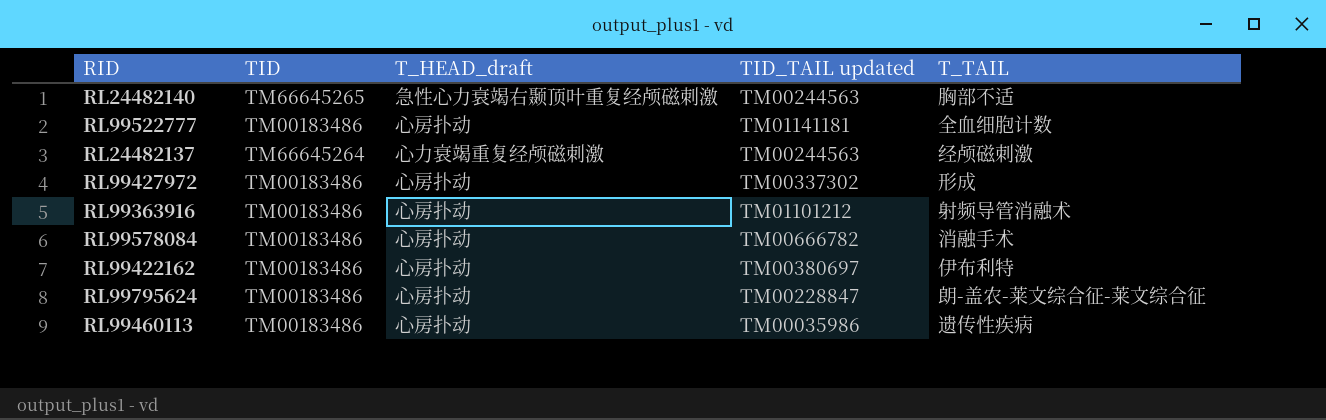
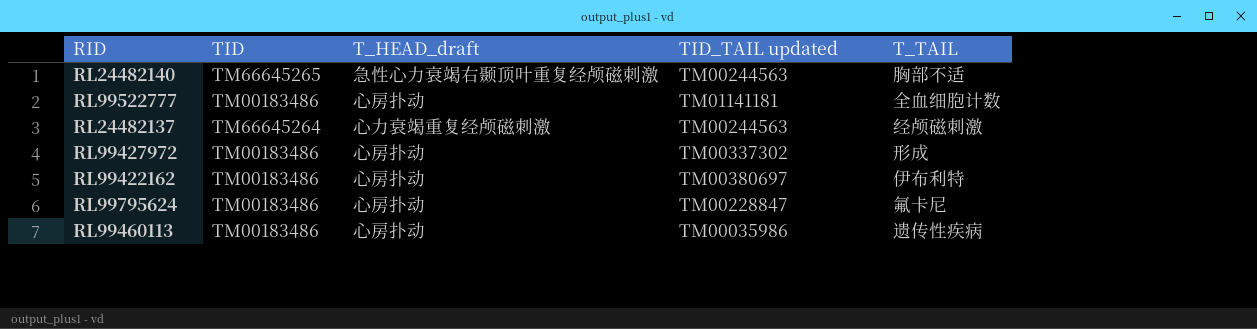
row RL99363916: TM00183486 | 心房扑动 | TM01101212 | 射频导管消融术 -> none
row RL99578084: TM00183486 | 心房扑动 | TM00666782 | 消融手术 -> none
RL99795624 | T_TAIL: 朗-盖农-莱文综合征-莱文综合征 -> 氟卡尼

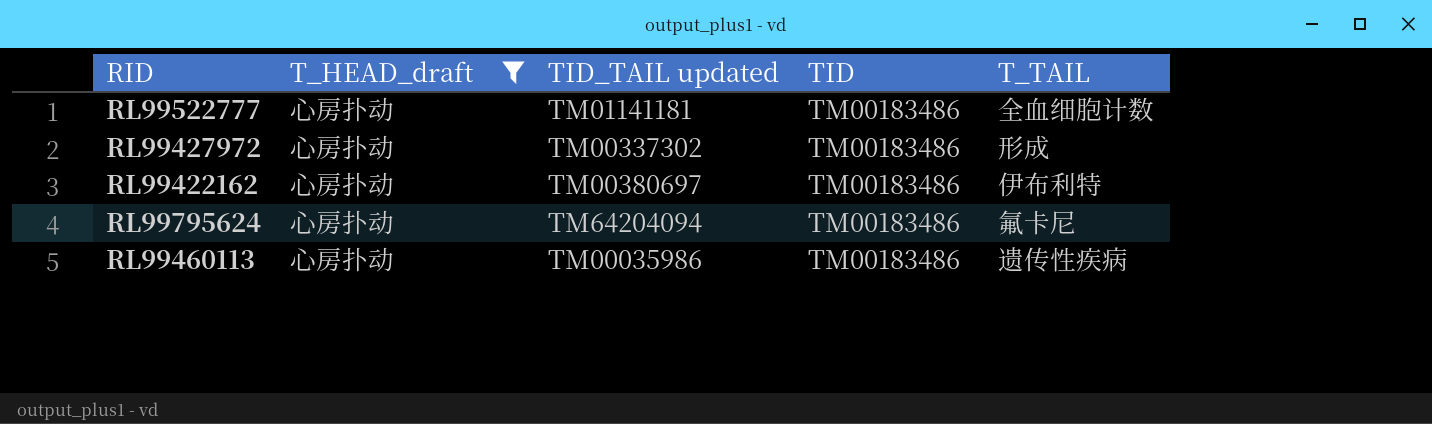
filter: none -> T_HEAD_draft = 心房扑动
column TID | position: 2 -> 4
RL99795624 | TID_TAIL updated: TM00228847 -> TM64204094

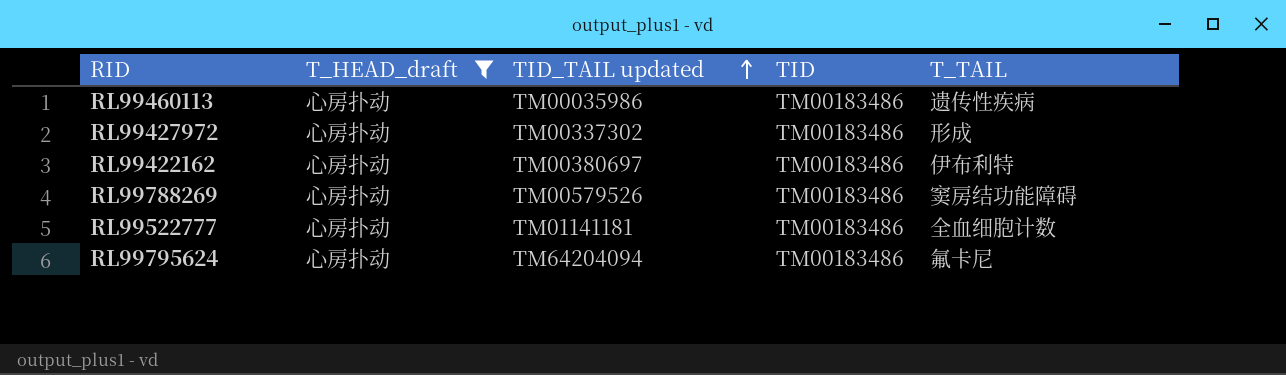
row order: none -> TID_TAIL updated ascending
row RL99788269: none -> 心房扑动 | TM00579526 | TM00183486 | 窦房结功能障碍

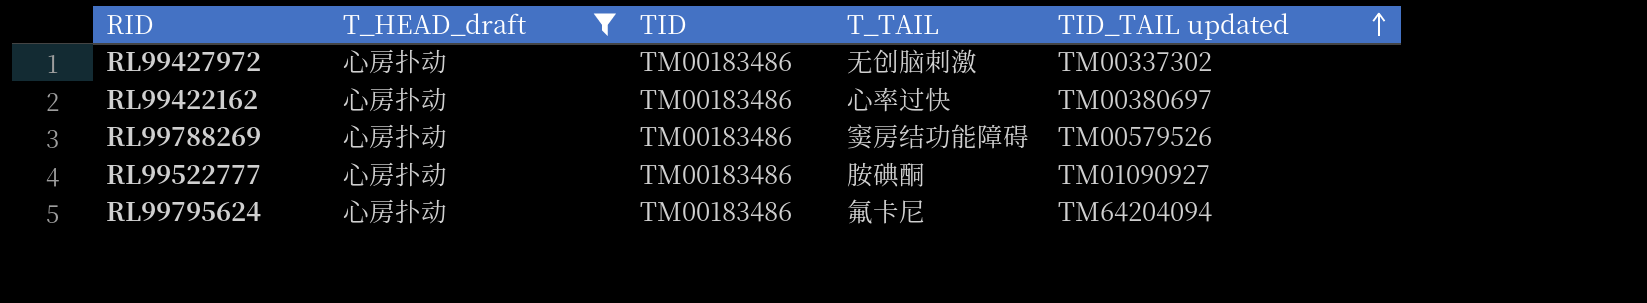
column TID_TAIL updated | position: 3 -> 5
row RL99460113: 心房扑动 | TM00035986 | TM00183486 | 遗传性疾病 -> none
RL99427972 | T_TAIL: 形成 -> 无创脑刺激
RL99422162 | T_TAIL: 伊布利特 -> 心率过快
RL99522777 | T_TAIL: 全血细胞计数 -> 胺碘酮
RL99522777 | TID_TAIL updated: TM01141181 -> TM01090927

